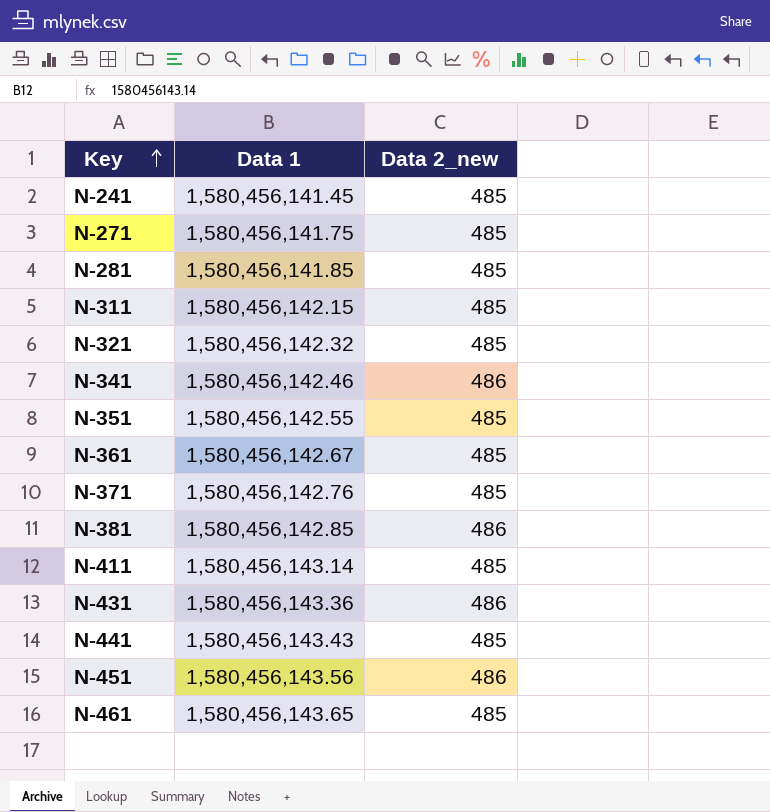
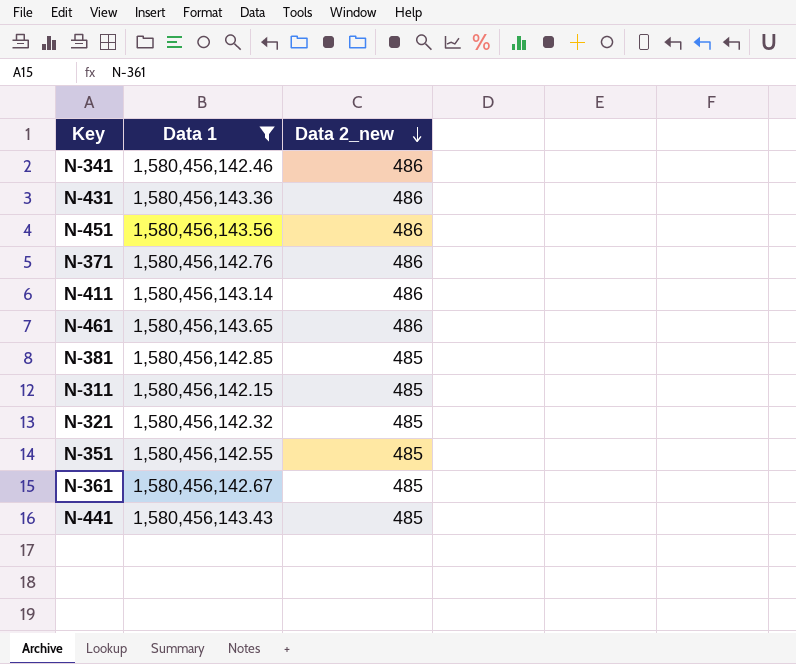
filter: none -> Data 1 >= 1,580,456,142.15
row order: Key ascending -> Data 2_new descending
N-371 | Data 2_new: 485 -> 486
N-411 | Data 2_new: 485 -> 486
N-461 | Data 2_new: 485 -> 486
N-381 | Data 2_new: 486 -> 485

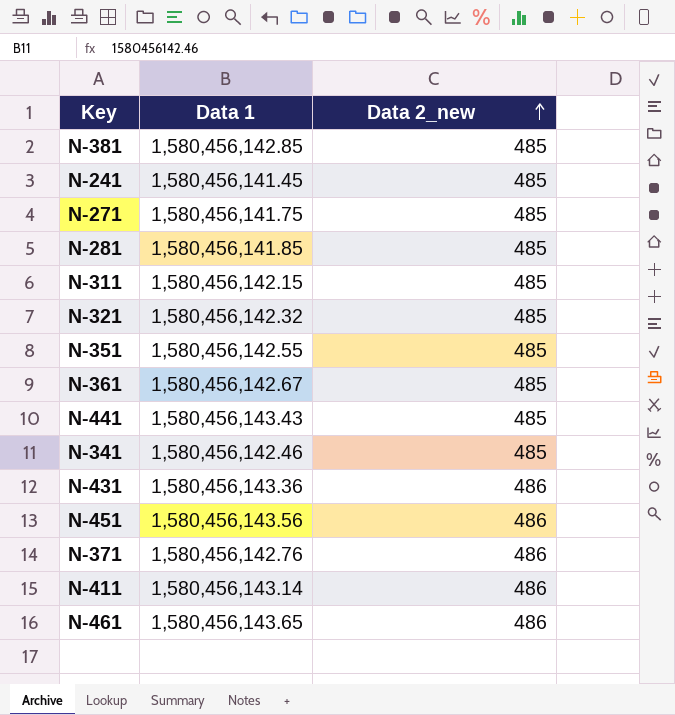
filter: Data 1 >= 1,580,456,142.15 -> none
row order: Data 2_new descending -> Data 2_new ascending
N-341 | Data 2_new: 486 -> 485

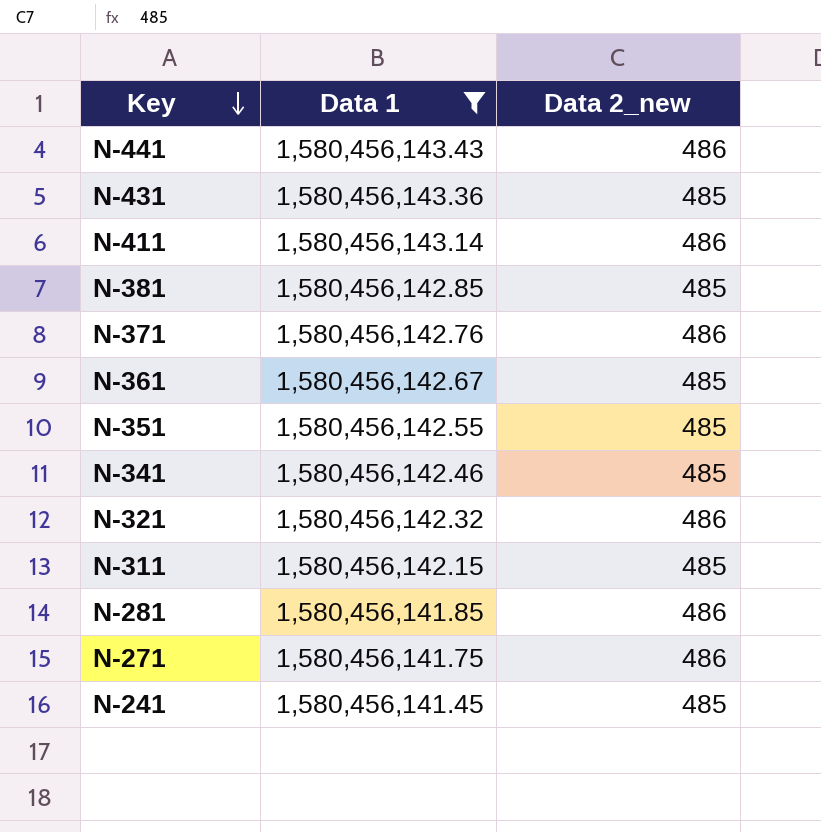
filter: none -> Data 1 <= 1,580,456,143.43
row order: Data 2_new ascending -> Key descending
N-441 | Data 2_new: 485 -> 486
N-431 | Data 2_new: 486 -> 485
N-321 | Data 2_new: 485 -> 486
N-281 | Data 2_new: 485 -> 486
N-271 | Data 2_new: 485 -> 486

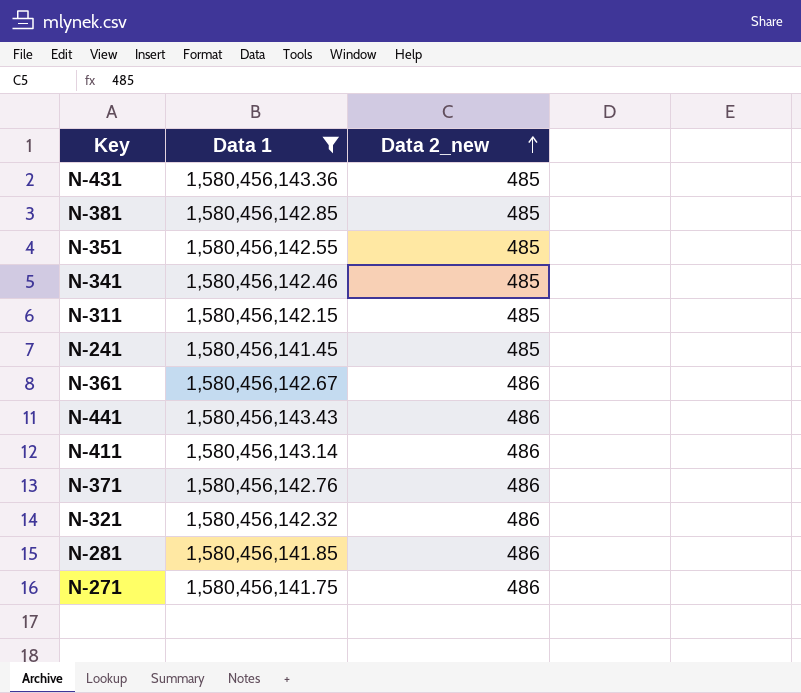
row order: Key descending -> Data 2_new ascending
N-361 | Data 2_new: 485 -> 486

